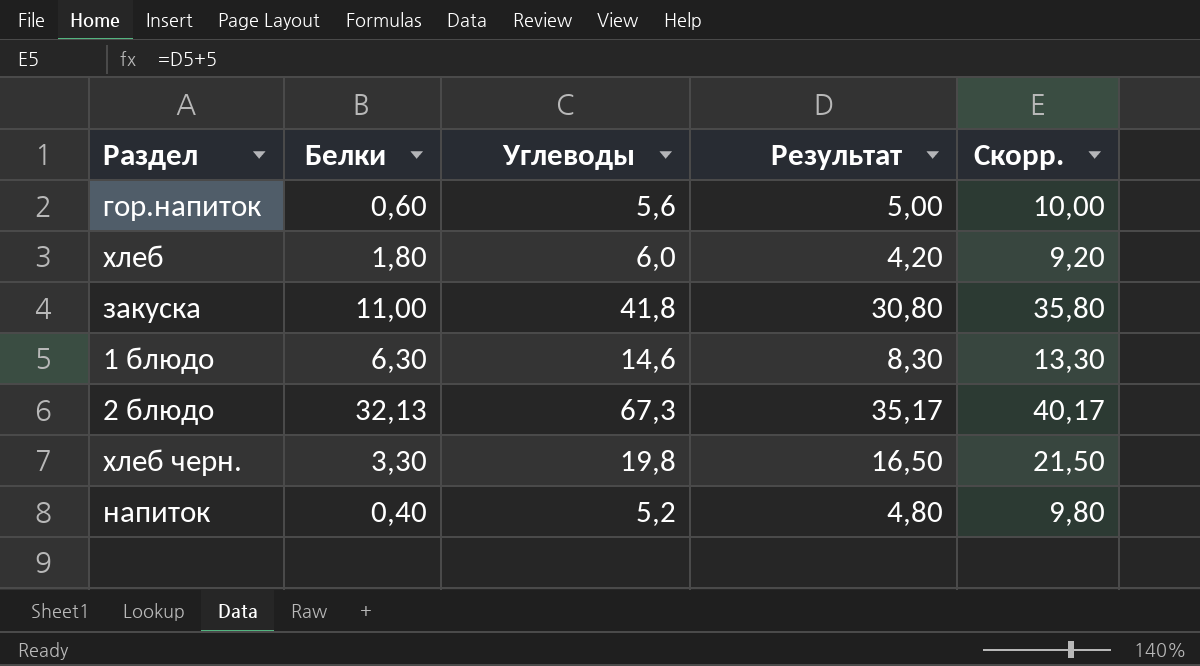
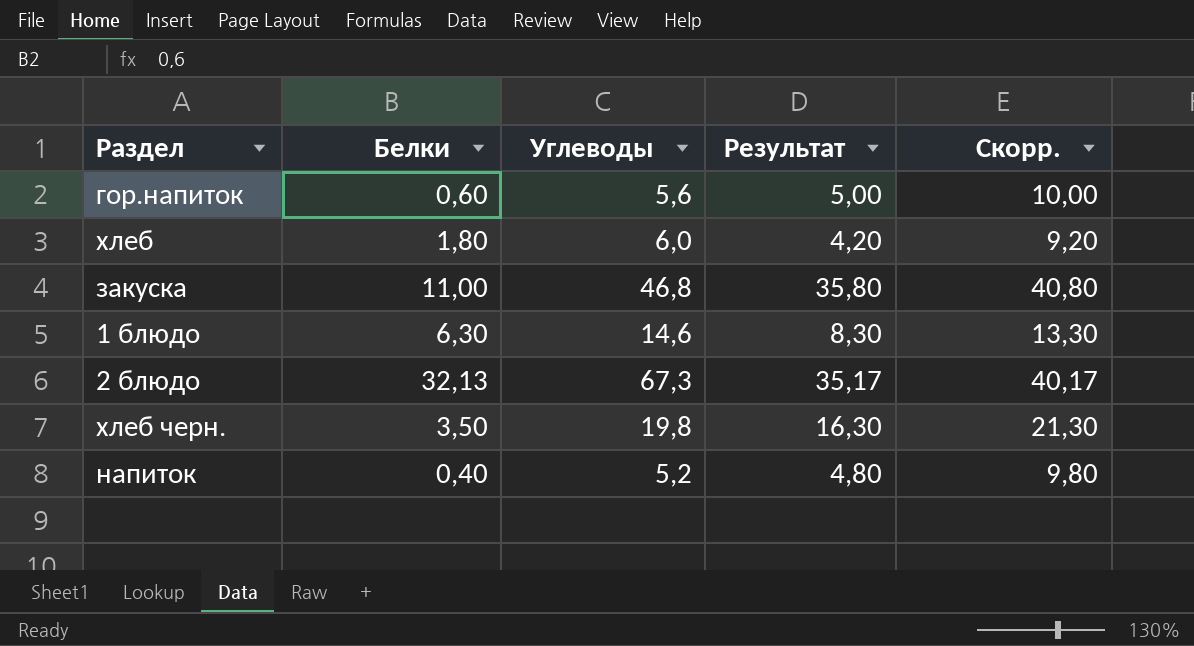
закуска | Углеводы: 41,8 -> 46,8
закуска | Результат: 30,80 -> 35,80
закуска | Скорр.: 35,80 -> 40,80
хлеб черн. | Белки: 3,30 -> 3,50
хлеб черн. | Результат: 16,50 -> 16,30
хлеб черн. | Скорр.: 21,50 -> 21,30

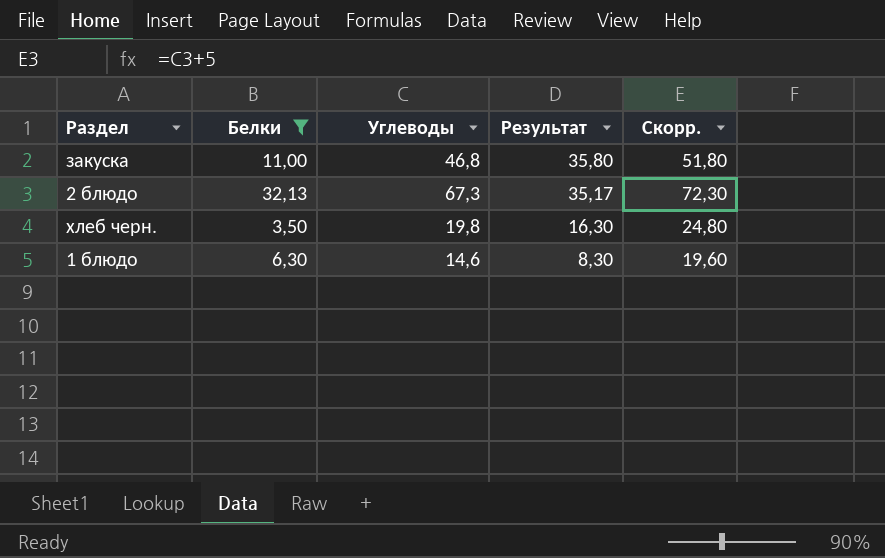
filter: none -> Белки >= 3,50
row order: none -> Результат descending
column Скорр. | formula: [Результат] + 5 -> [Углеводы] + 5

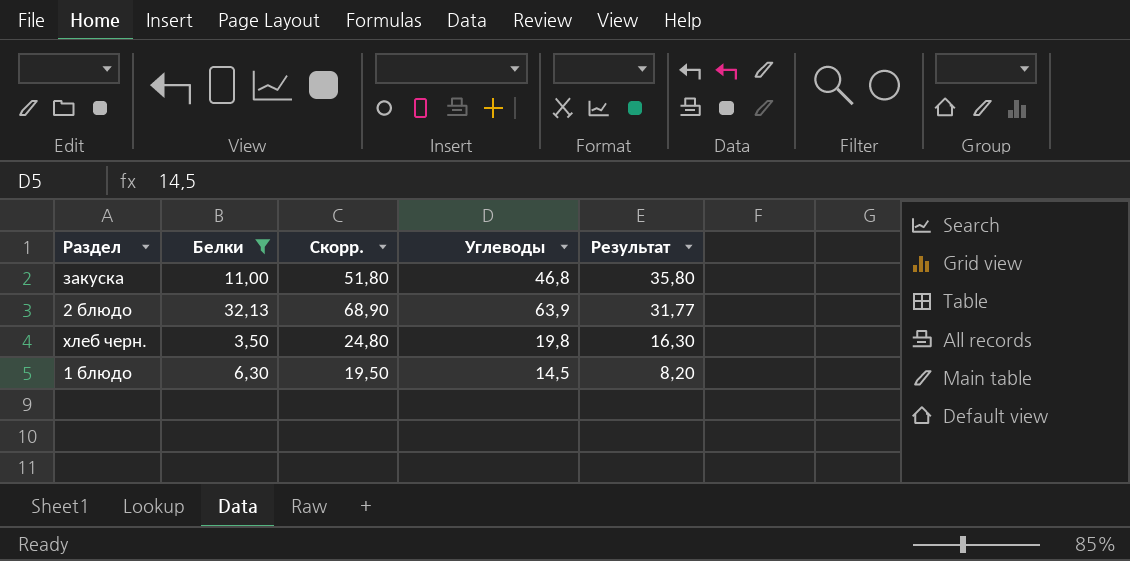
column Скорр. | position: 5 -> 3
2 блюдо | Скорр.: 72,30 -> 68,90
2 блюдо | Углеводы: 67,3 -> 63,9
2 блюдо | Результат: 35,17 -> 31,77
1 блюдо | Скорр.: 19,60 -> 19,50
1 блюдо | Углеводы: 14,6 -> 14,5
1 блюдо | Результат: 8,30 -> 8,20

